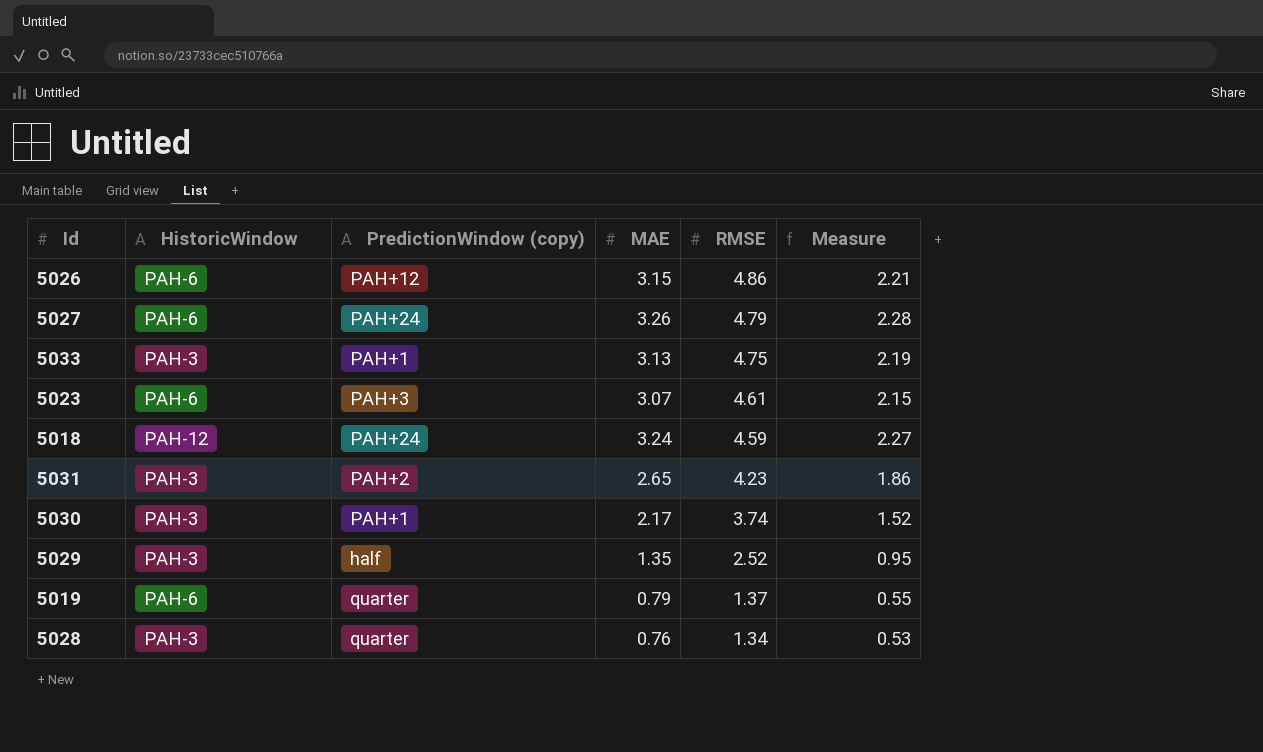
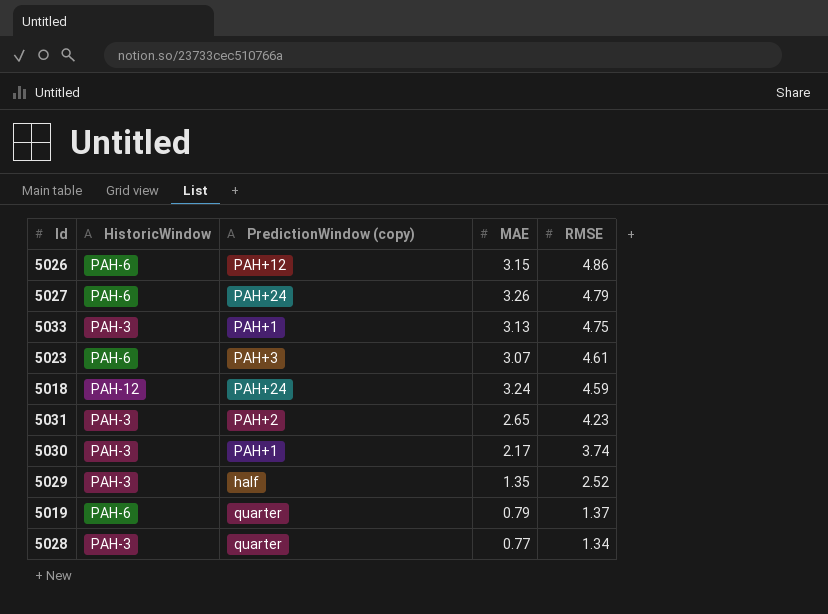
column Measure | formula: [MAE] * 0.7 -> none
5028 | MAE: 0.76 -> 0.77

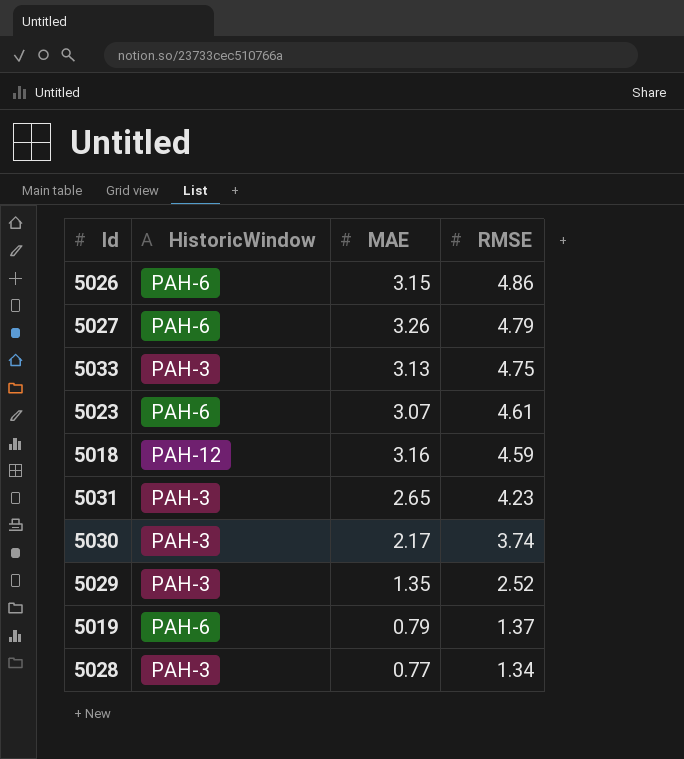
column PredictionWindow (copy) | position: 3 -> none
5018 | MAE: 3.24 -> 3.16

